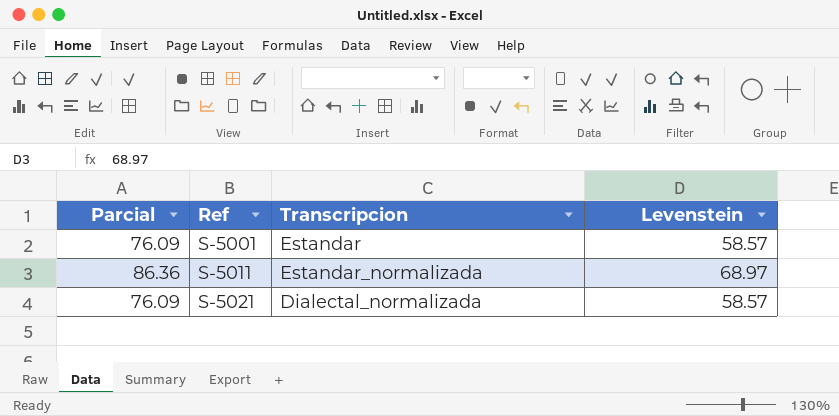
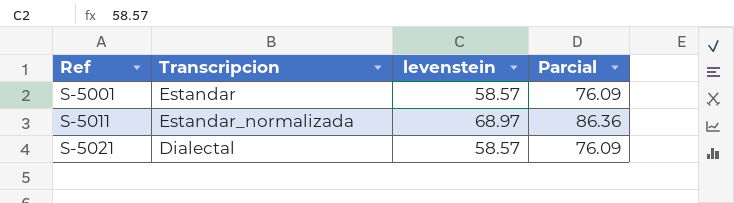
column name: Levenstein -> levenstein
column Parcial | position: 1 -> 4
S-5021 | Transcripcion: Dialectal_normalizada -> Dialectal

